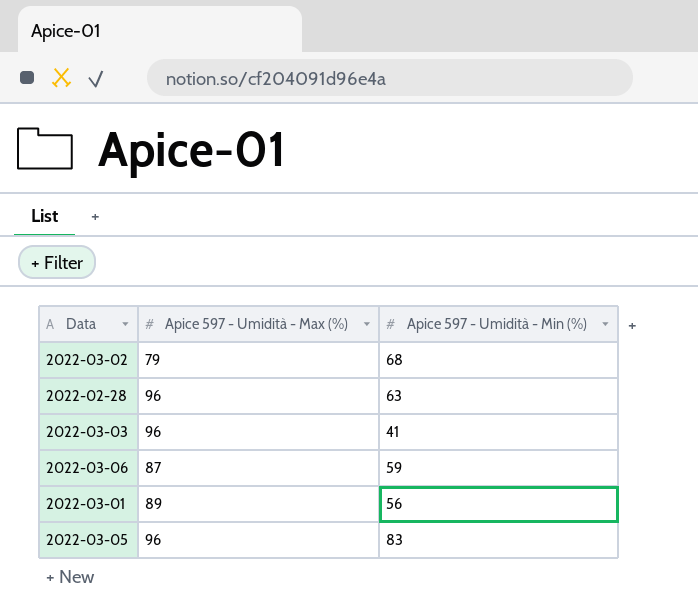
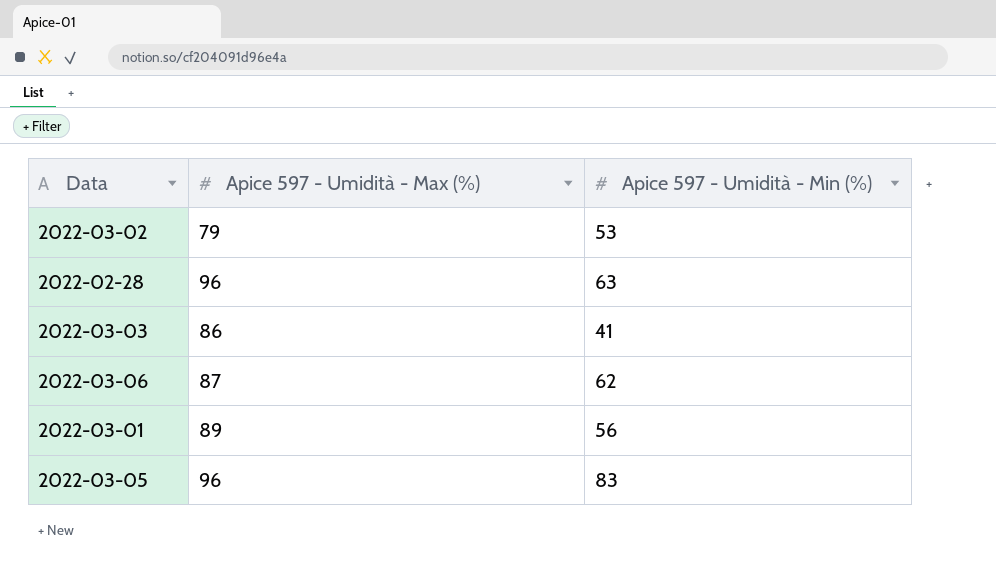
2022-03-02 | Apice 597 - Umidità - Min (%): 68 -> 53
2022-03-03 | Apice 597 - Umidità - Max (%): 96 -> 86
2022-03-06 | Apice 597 - Umidità - Min (%): 59 -> 62

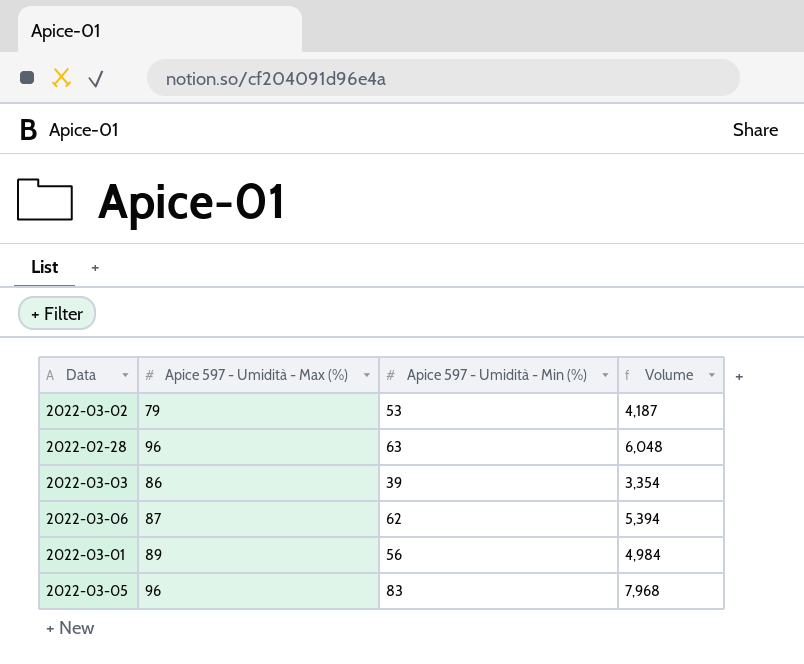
column Volume | formula: none -> [Apice 597 - Umidità - Max (%)] * [Apice 597 - Umidità - Min (%)]
2022-03-03 | Apice 597 - Umidità - Min (%): 41 -> 39

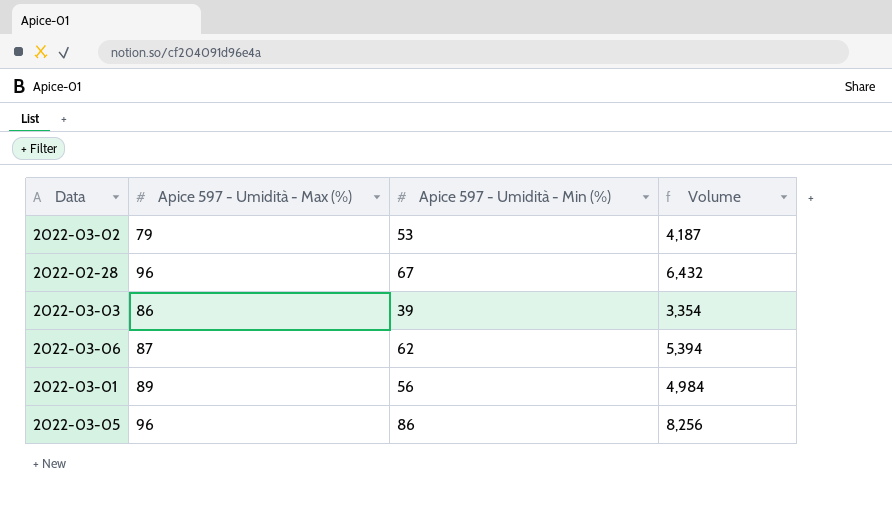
2022-02-28 | Apice 597 - Umidità - Min (%): 63 -> 67
2022-02-28 | Volume: 6,048 -> 6,432
2022-03-05 | Apice 597 - Umidità - Min (%): 83 -> 86
2022-03-05 | Volume: 7,968 -> 8,256

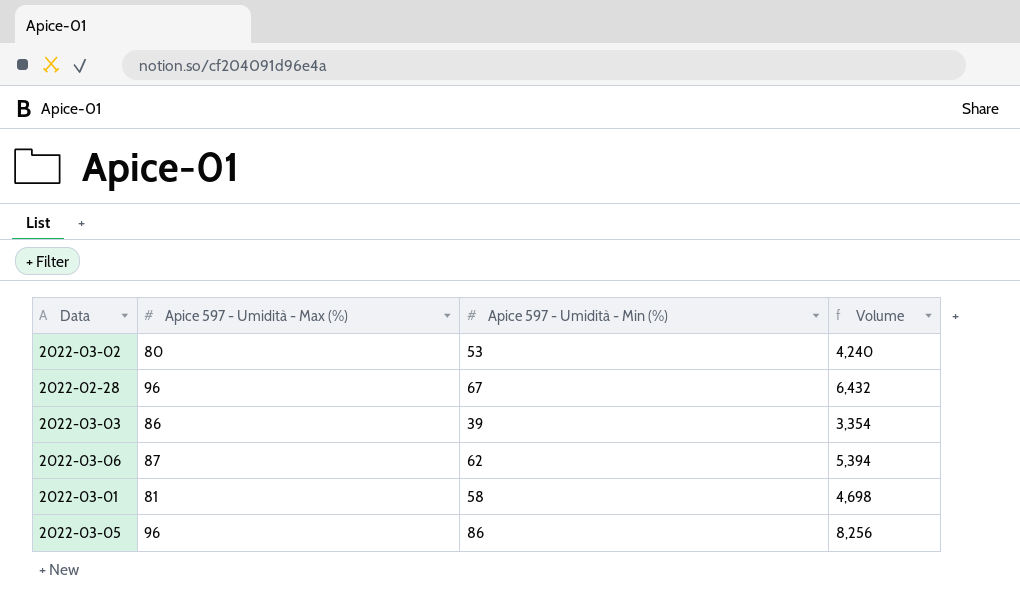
2022-03-02 | Apice 597 - Umidità - Max (%): 79 -> 80
2022-03-02 | Volume: 4,187 -> 4,240
2022-03-01 | Apice 597 - Umidità - Max (%): 89 -> 81
2022-03-01 | Apice 597 - Umidità - Min (%): 56 -> 58
2022-03-01 | Volume: 4,984 -> 4,698

